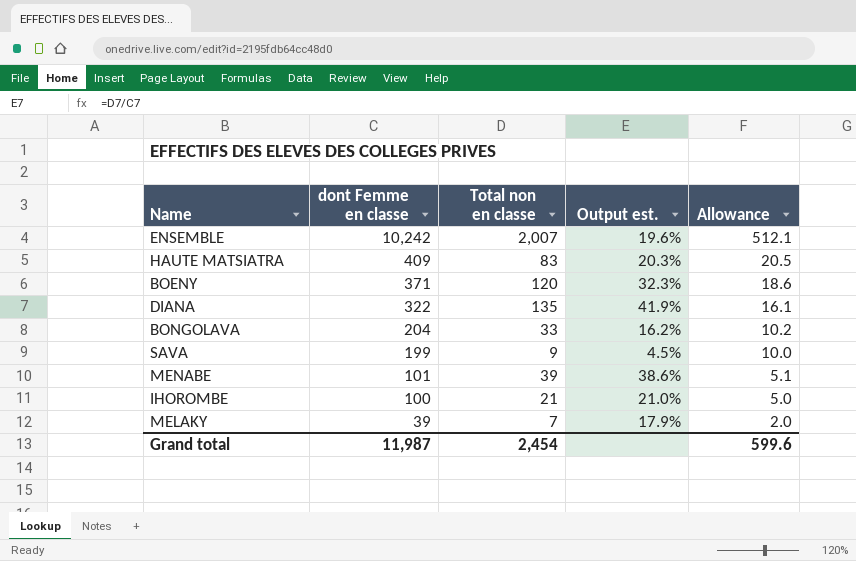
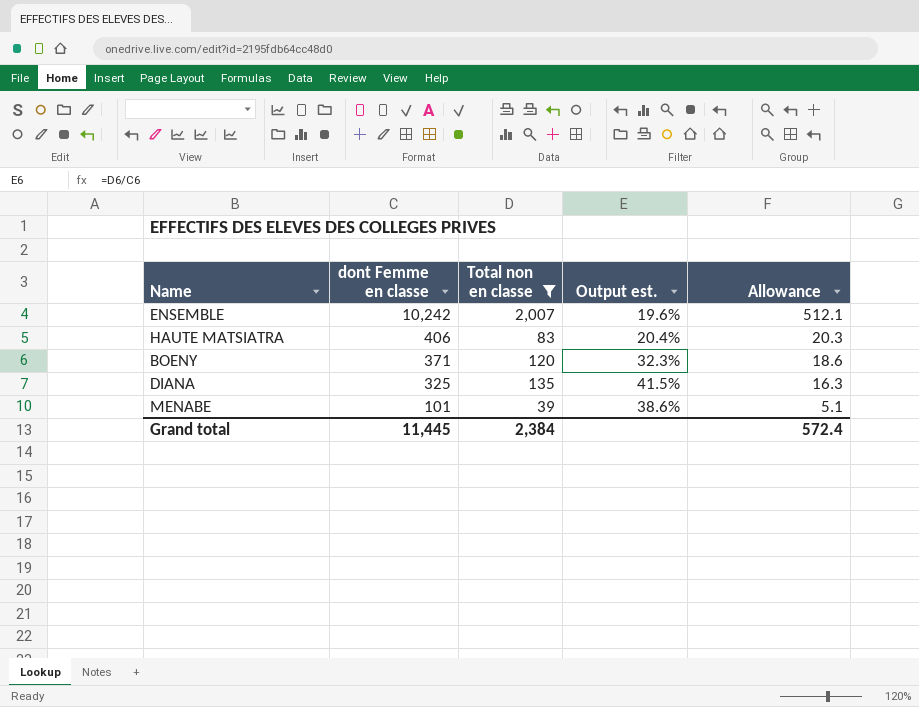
filter: none -> Total non en classe >= 39
HAUTE MATSIATRA | dont Femme en classe: 409 -> 406
HAUTE MATSIATRA | Output est.: 20.3% -> 20.4%
HAUTE MATSIATRA | Allowance: 20.5 -> 20.3
DIANA | dont Femme en classe: 322 -> 325
DIANA | Output est.: 41.9% -> 41.5%
DIANA | Allowance: 16.1 -> 16.3
Grand total | dont Femme en classe: 11,987 -> 11,445
Grand total | Total non en classe: 2,454 -> 2,384
Grand total | Allowance: 599.6 -> 572.4

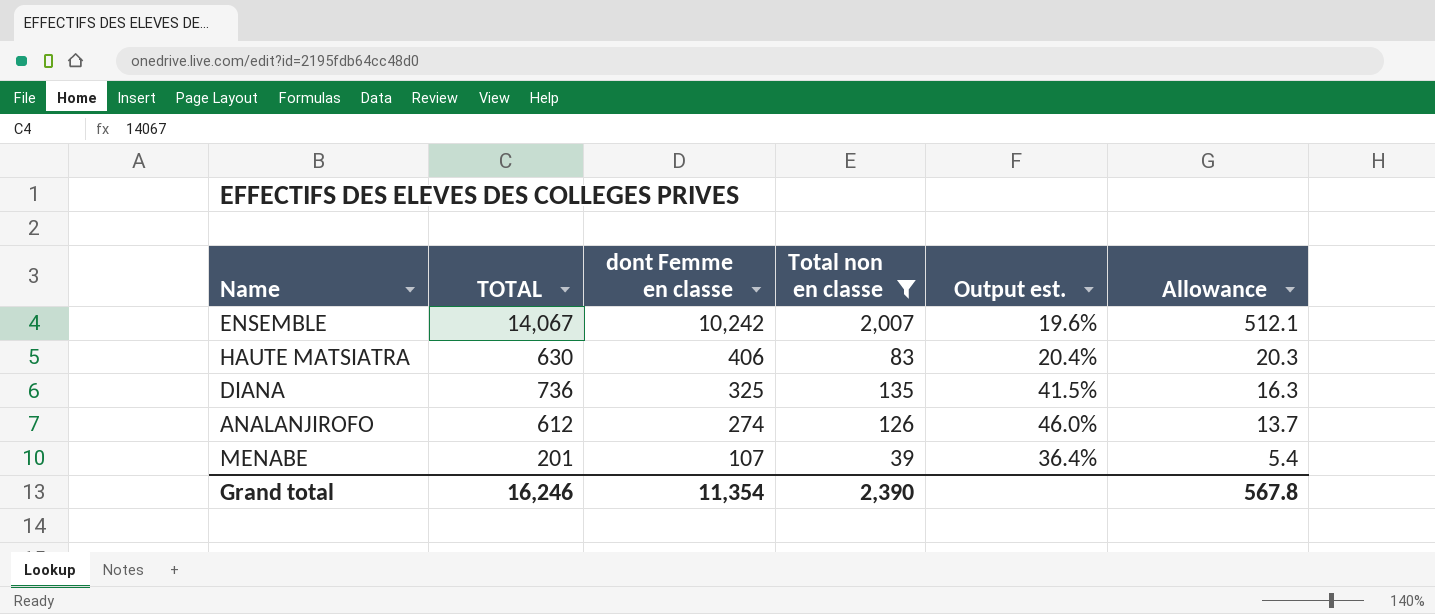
column TOTAL | position: none -> 2
row BOENY: 371 | 120 | 32.3% | 18.6 -> none
row ANALANJIROFO: none -> 612 | 274 | 126 | 46.0% | 13.7
MENABE | dont Femme en classe: 101 -> 107
MENABE | Output est.: 38.6% -> 36.4%
MENABE | Allowance: 5.1 -> 5.4
Grand total | dont Femme en classe: 11,445 -> 11,354
Grand total | Total non en classe: 2,384 -> 2,390
Grand total | Allowance: 572.4 -> 567.8

